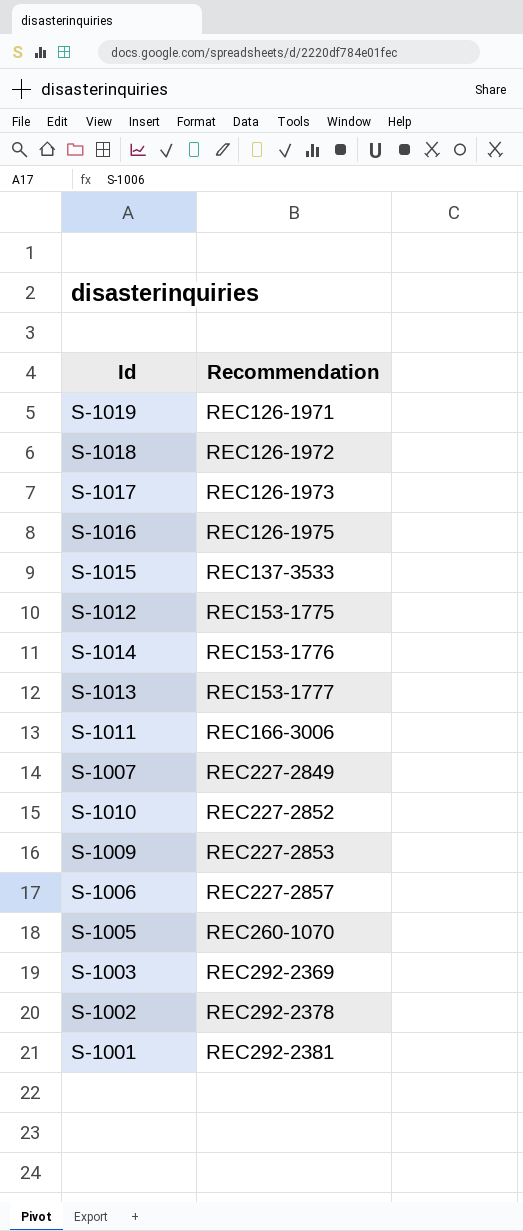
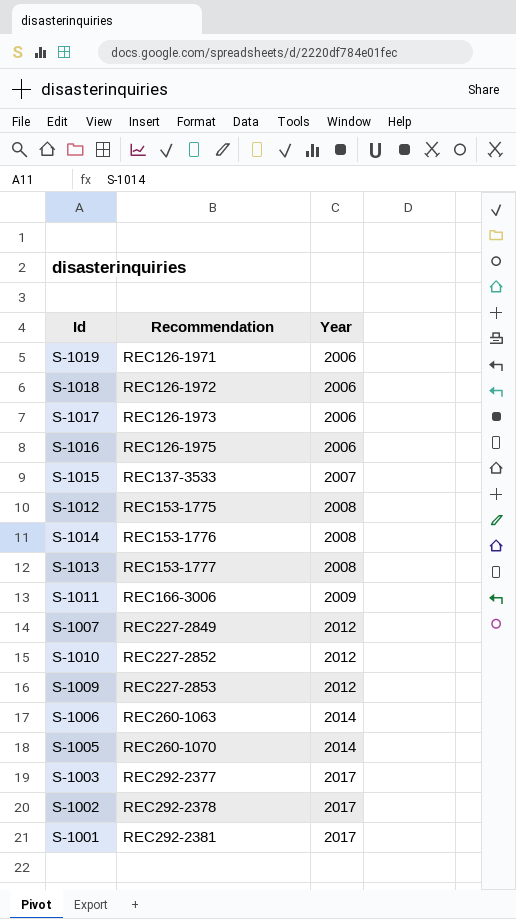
column Year | position: none -> 3
S-1006 | Recommendation: REC227-2857 -> REC260-1063
S-1003 | Recommendation: REC292-2369 -> REC292-2377

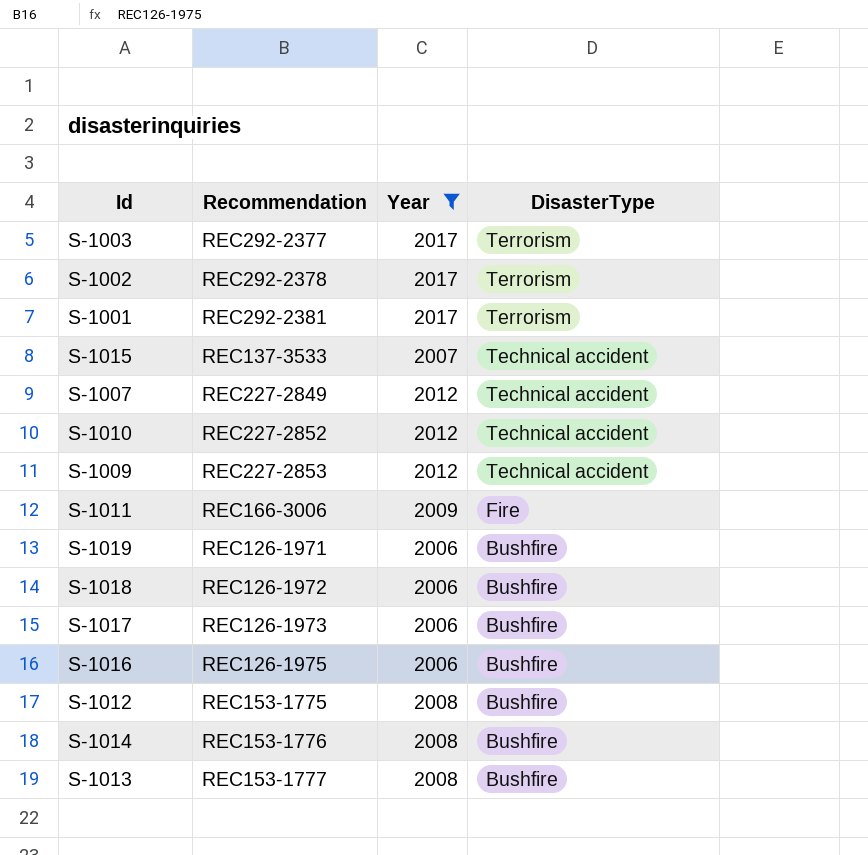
filter: none -> Year != 2014
row order: Recommendation ascending -> DisasterType descending
column DisasterType | position: none -> 4

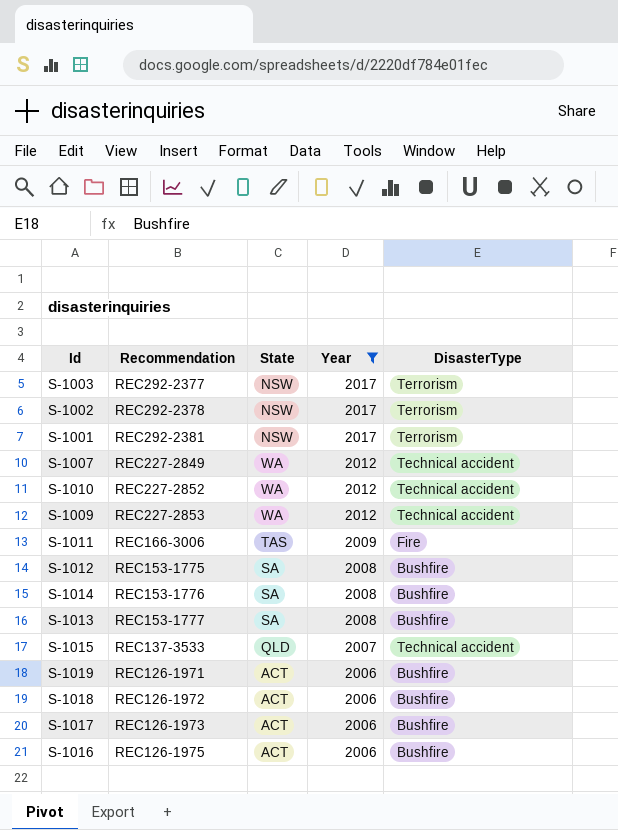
row order: DisasterType descending -> Year descending
column State | position: none -> 3

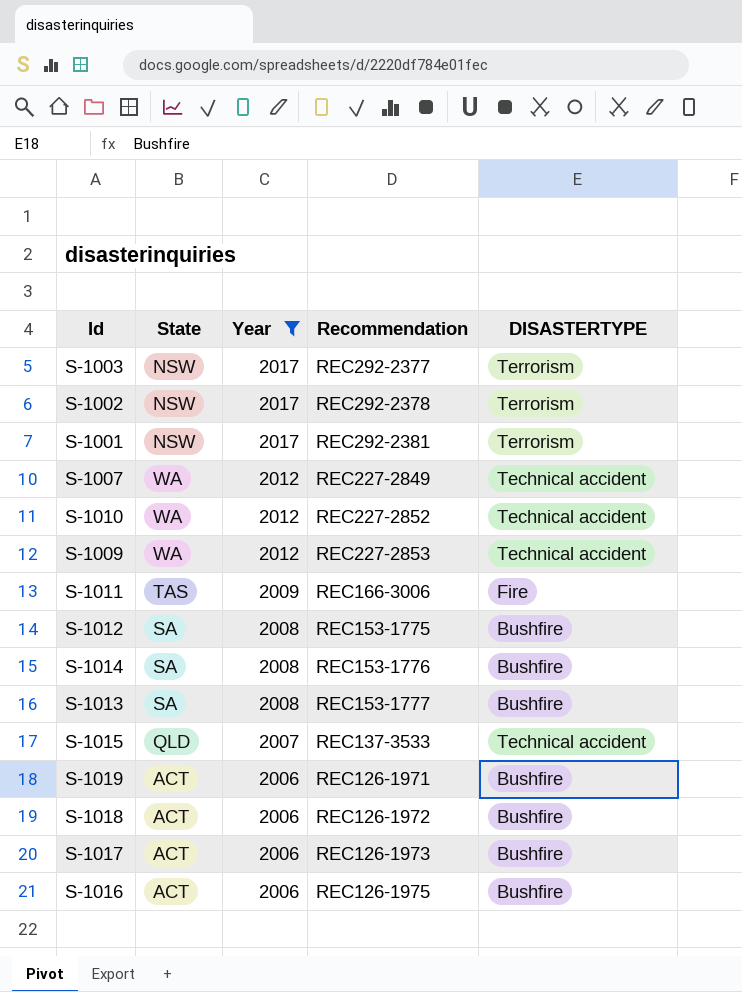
column Recommendation | position: 2 -> 4
column name: DisasterType -> DISASTERTYPE

